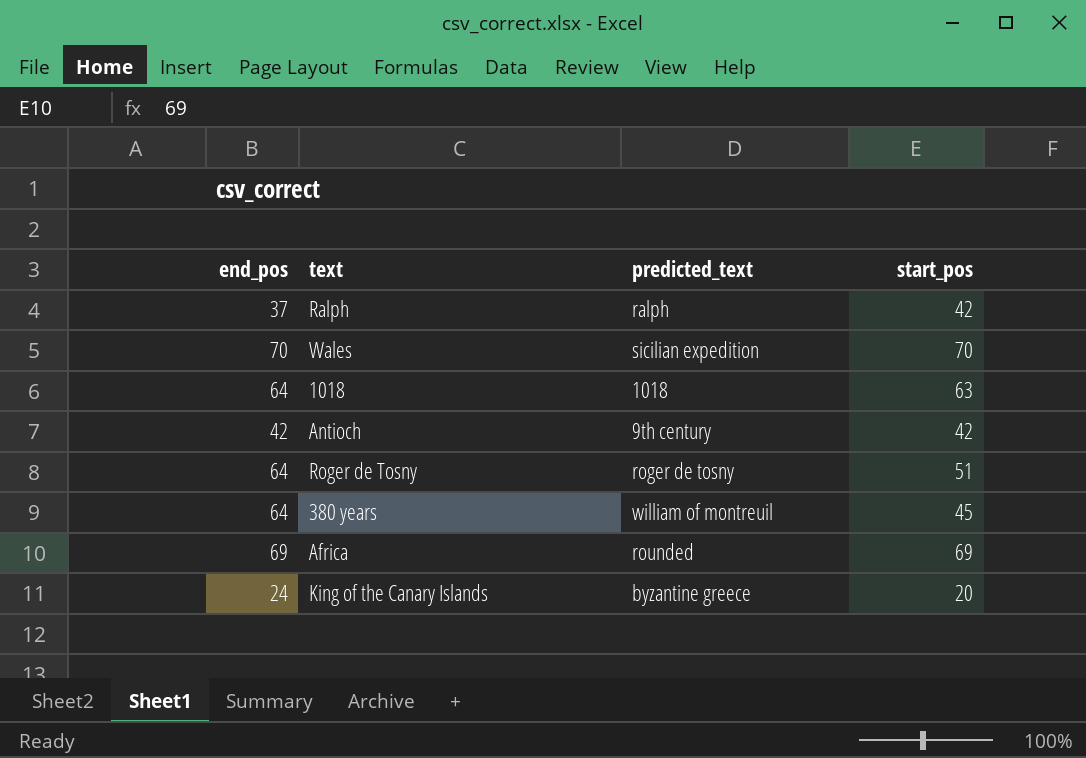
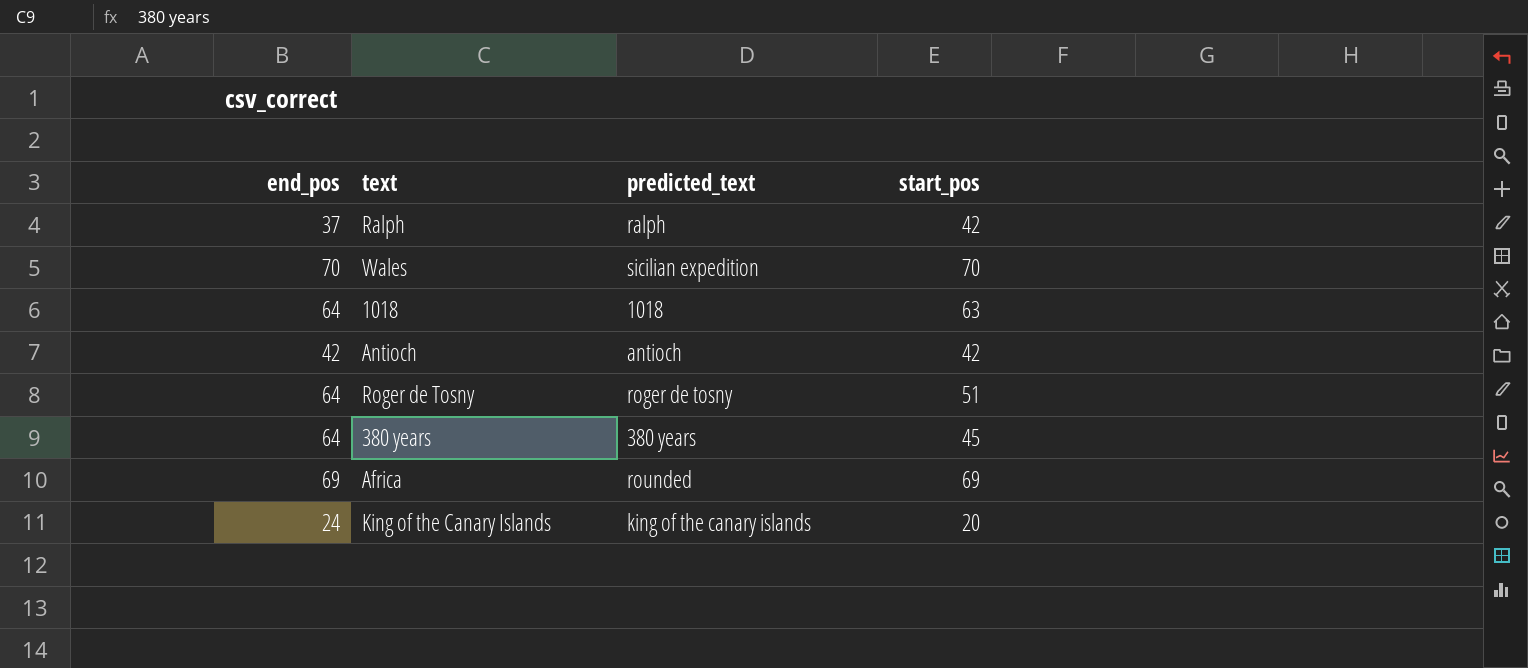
Antioch | predicted_text: 9th century -> antioch
380 years | predicted_text: william of montreuil -> 380 years
King of the Canary Islands | predicted_text: byzantine greece -> king of the canary islands

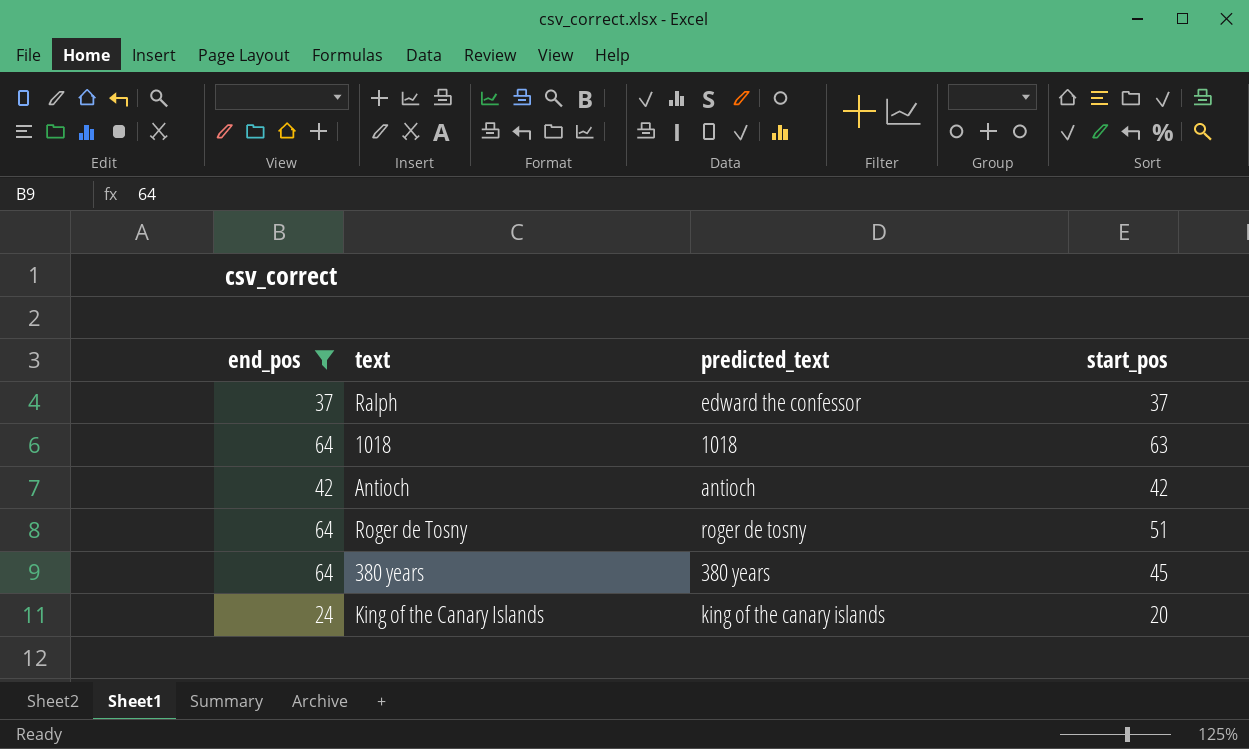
filter: none -> end_pos <= 64
Ralph | predicted_text: ralph -> edward the confessor
Ralph | start_pos: 42 -> 37

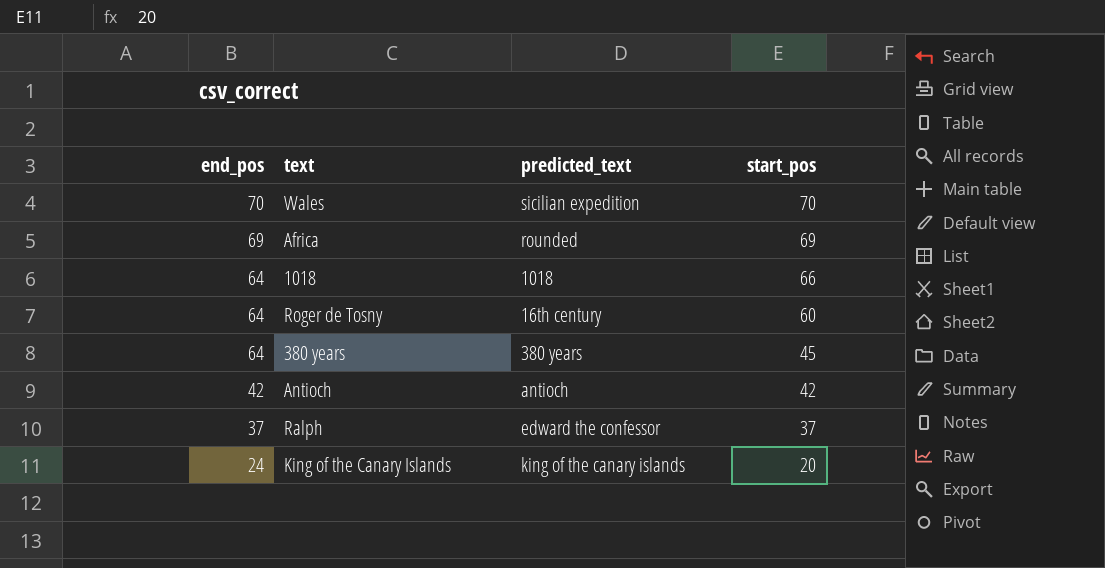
filter: end_pos <= 64 -> none
row order: none -> end_pos descending
1018 | start_pos: 63 -> 66
Roger de Tosny | predicted_text: roger de tosny -> 16th century
Roger de Tosny | start_pos: 51 -> 60

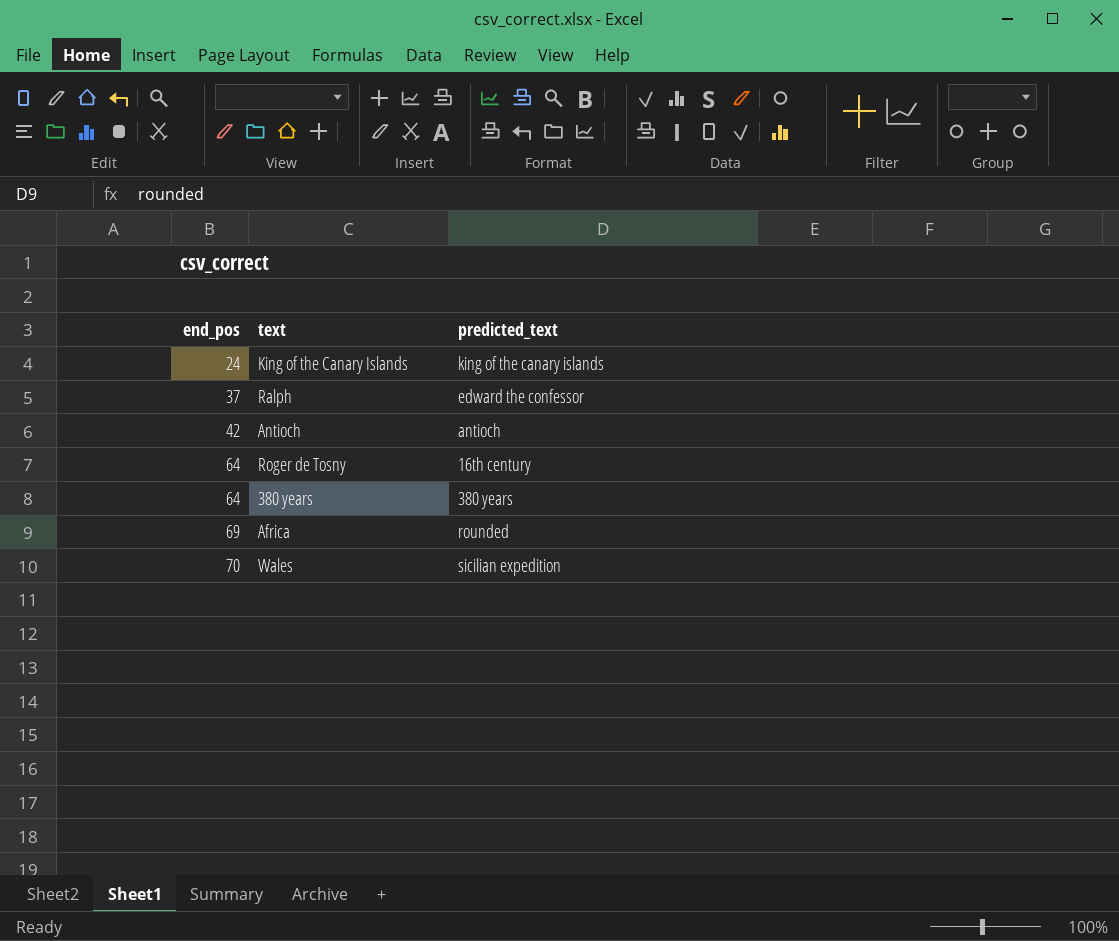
row order: end_pos descending -> end_pos ascending
column start_pos | position: 4 -> none
row 1018: 64 | 1018 | 66 -> none

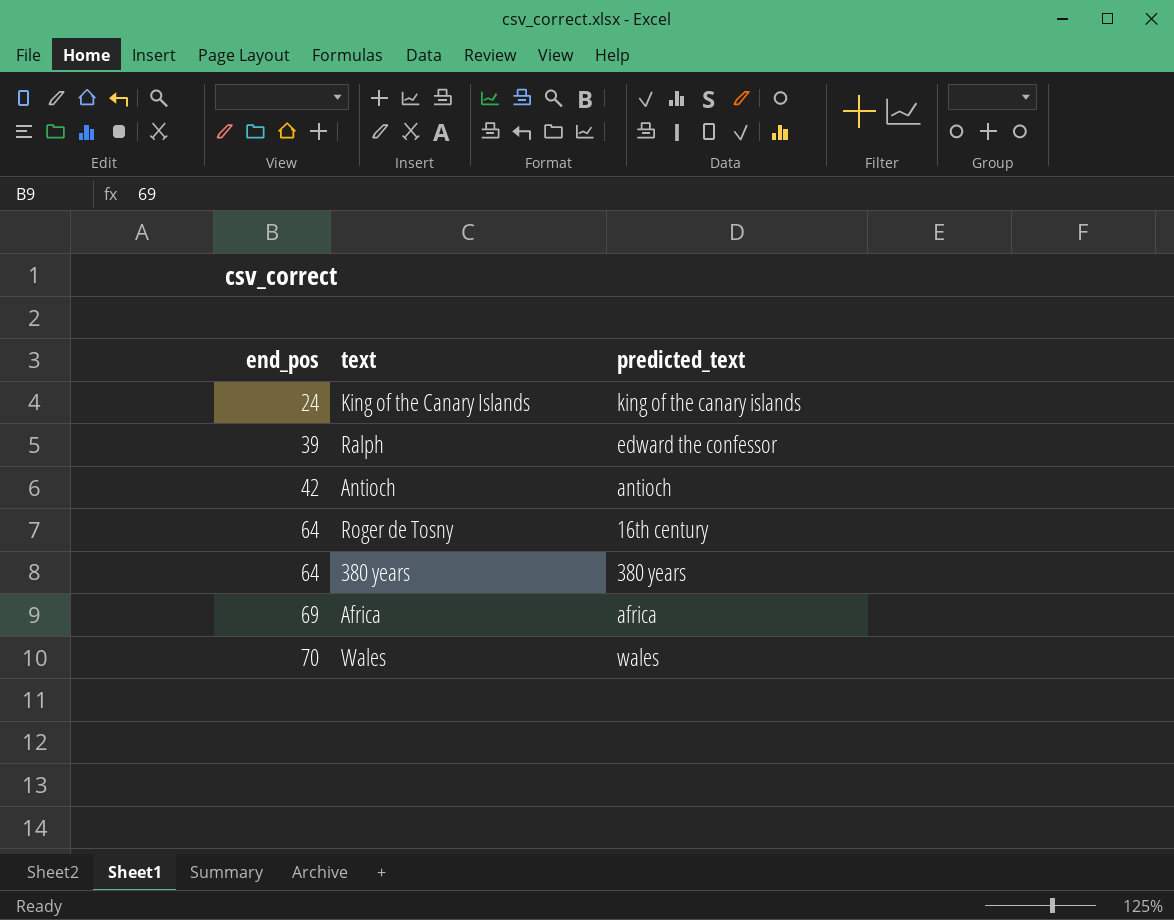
Ralph | end_pos: 37 -> 39
Africa | predicted_text: rounded -> africa
Wales | predicted_text: sicilian expedition -> wales

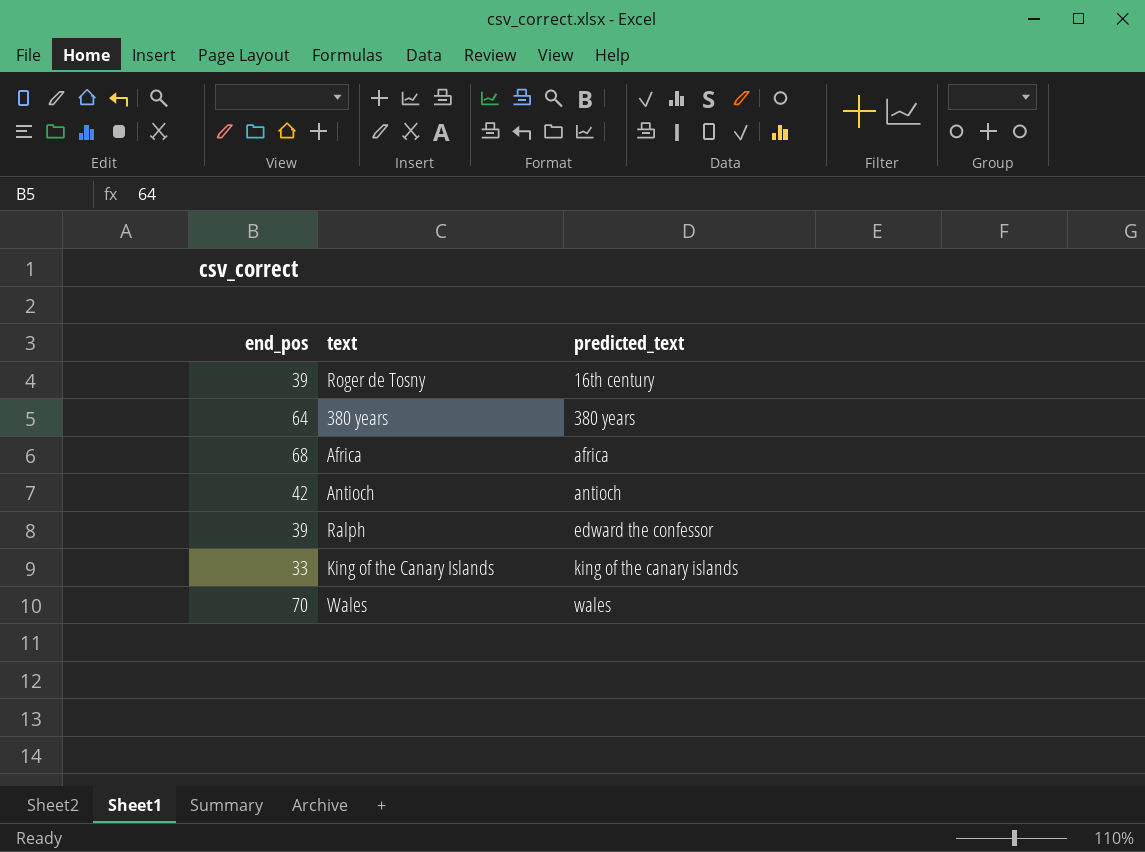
row order: end_pos ascending -> predicted_text ascending
Roger de Tosny | end_pos: 64 -> 39
Africa | end_pos: 69 -> 68
King of the Canary Islands | end_pos: 24 -> 33

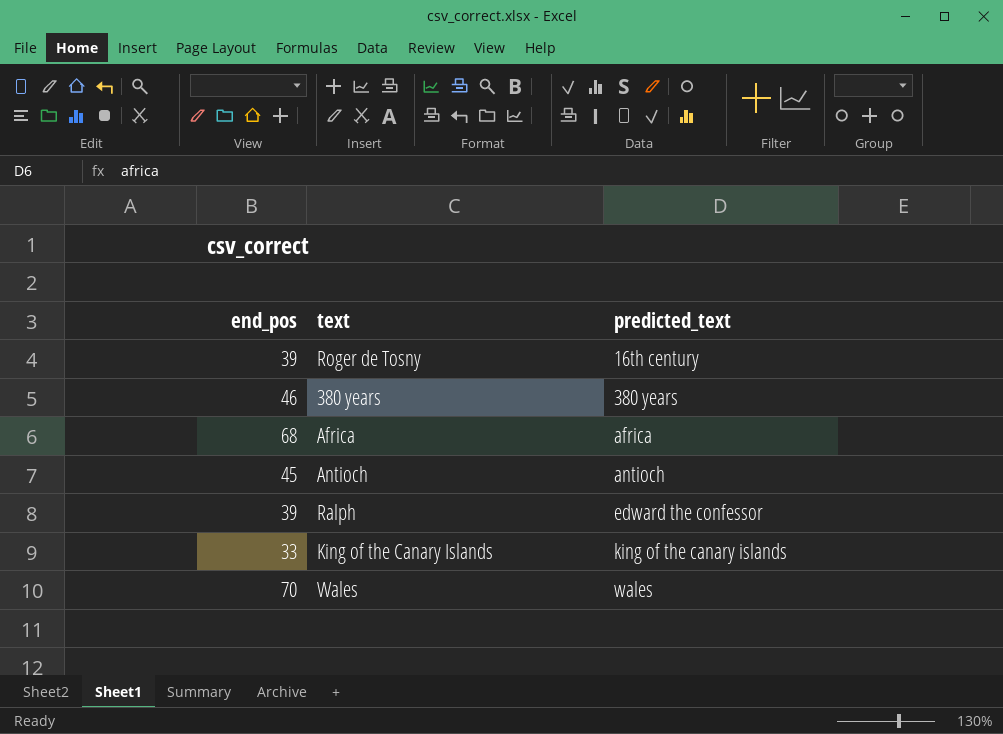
380 years | end_pos: 64 -> 46
Antioch | end_pos: 42 -> 45

